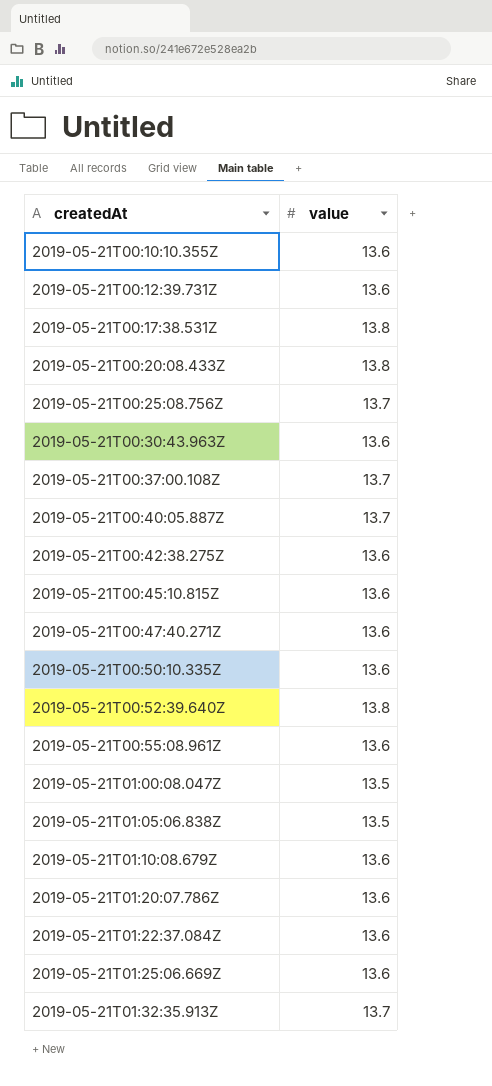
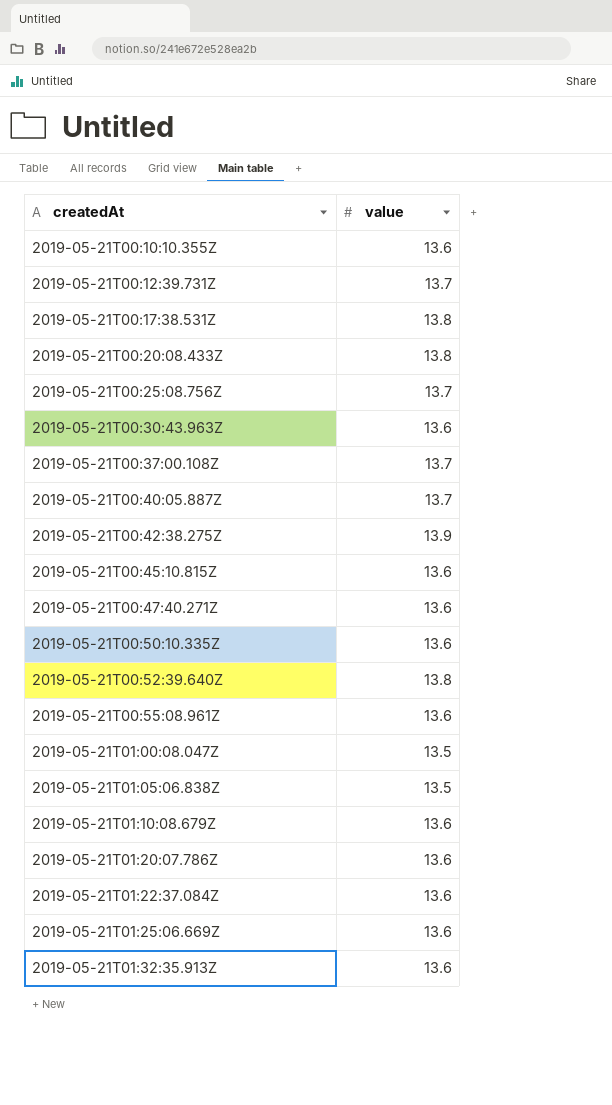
2019-05-21T00:12:39.731Z | value: 13.6 -> 13.7
2019-05-21T00:42:38.275Z | value: 13.6 -> 13.9
2019-05-21T01:32:35.913Z | value: 13.7 -> 13.6

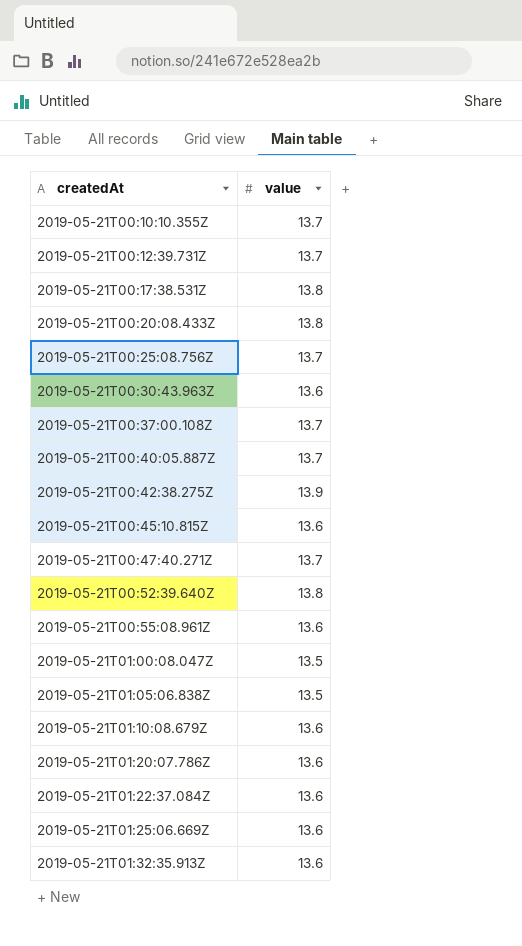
row 2019-05-21T00:50:10.335Z: 13.6 -> none
2019-05-21T00:10:10.355Z | value: 13.6 -> 13.7
2019-05-21T00:47:40.271Z | value: 13.6 -> 13.7

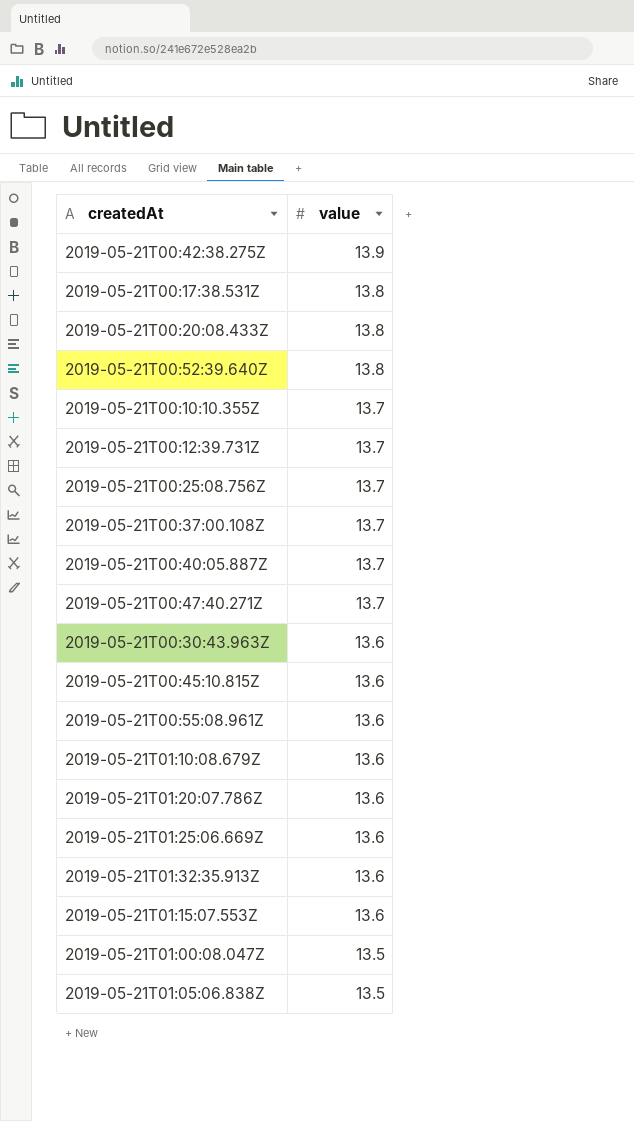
row order: createdAt ascending -> value descending
row 2019-05-21T01:22:37.084Z: 13.6 -> none
row 2019-05-21T01:15:07.553Z: none -> 13.6

